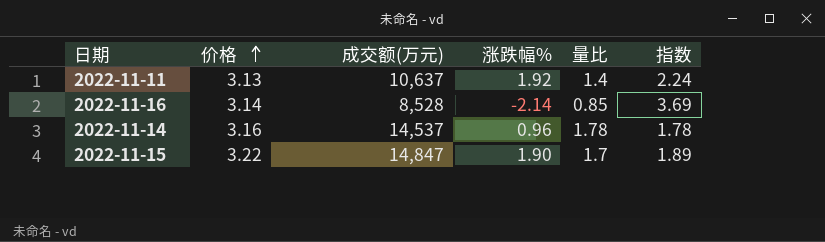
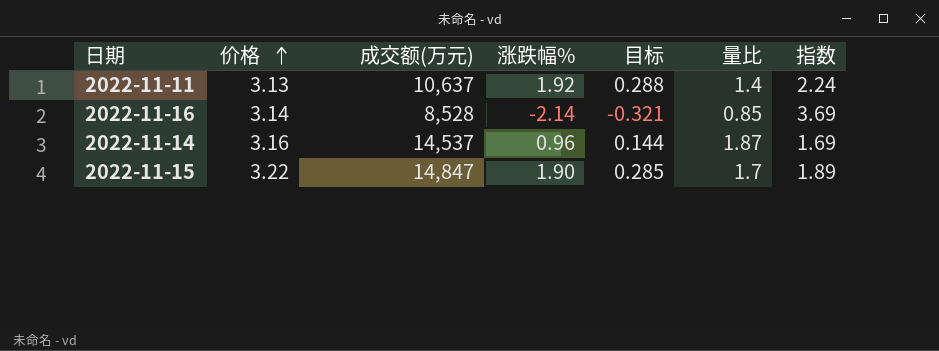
column 目标 | formula: none -> [涨跌幅%] * 0.15
2022-11-14 | 量比: 1.78 -> 1.87
2022-11-14 | 指数: 1.78 -> 1.69

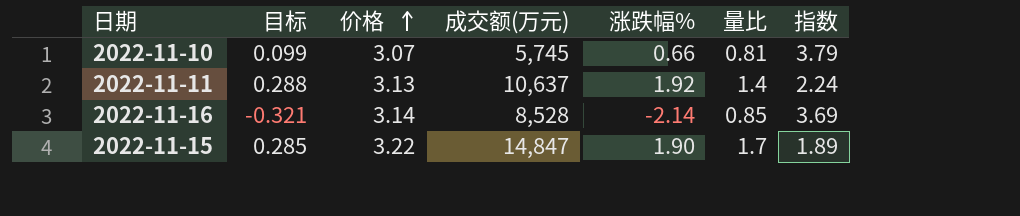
column 目标 | position: 5 -> 2
row 2022-11-14: 3.16 | 14,537 | 0.96 | 0.144 | 1.87 | 1.69 -> none
row 2022-11-10: none -> 0.099 | 3.07 | 5,745 | 0.66 | 0.81 | 3.79

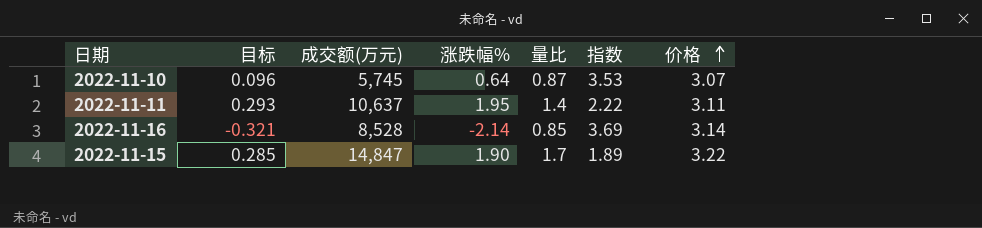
column 价格 | position: 3 -> 7
2022-11-10 | 目标: 0.099 -> 0.096
2022-11-10 | 涨跌幅%: 0.66 -> 0.64
2022-11-10 | 量比: 0.81 -> 0.87
2022-11-10 | 指数: 3.79 -> 3.53
2022-11-11 | 目标: 0.288 -> 0.293
2022-11-11 | 涨跌幅%: 1.92 -> 1.95
2022-11-11 | 指数: 2.24 -> 2.22
2022-11-11 | 价格: 3.13 -> 3.11

